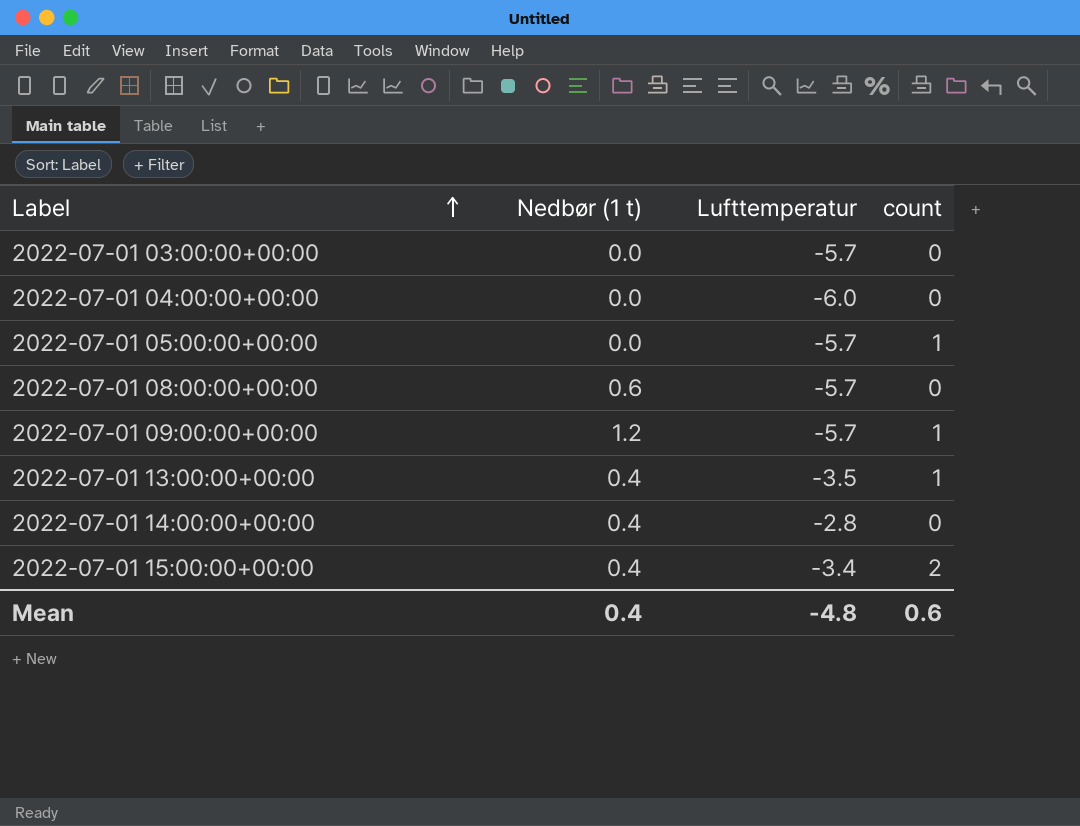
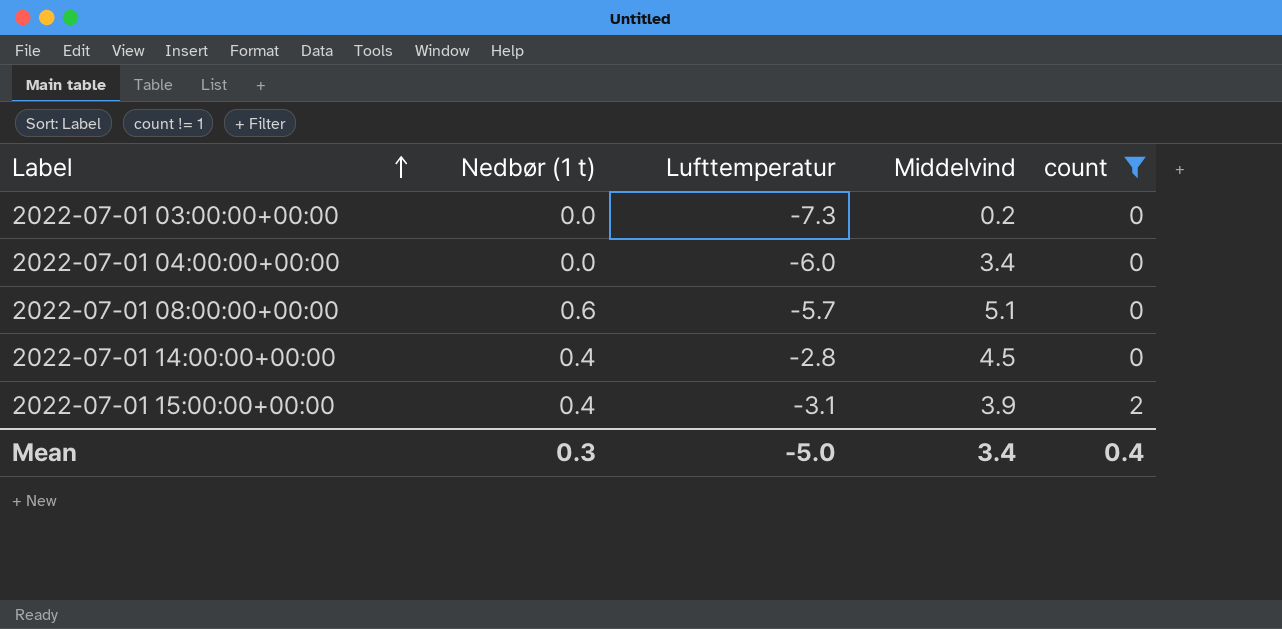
filter: none -> count != 1
column Middelvind | position: none -> 4
2022-07-01 03:00:00+00:00 | Lufttemperatur: -5.7 -> -7.3
2022-07-01 15:00:00+00:00 | Lufttemperatur: -3.4 -> -3.1
Mean | Nedbør (1 t): 0.4 -> 0.3
Mean | Lufttemperatur: -4.8 -> -5.0
Mean | count: 0.6 -> 0.4

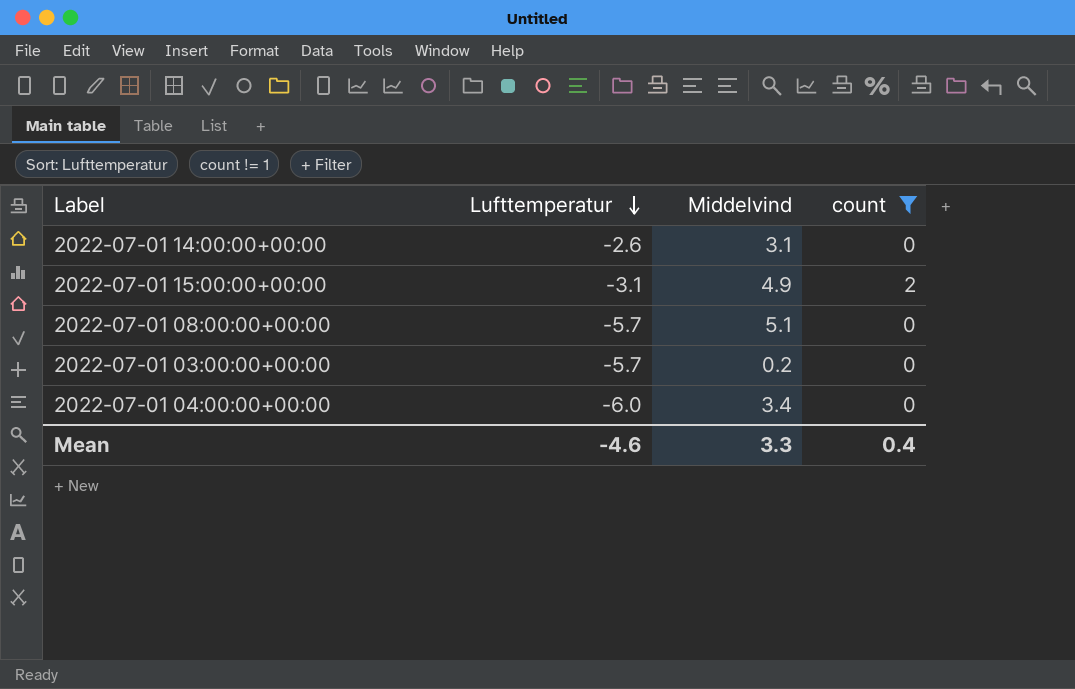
row order: Label ascending -> Lufttemperatur descending
column Nedbør (1 t) | position: 2 -> none
2022-07-01 14:00:00+00:00 | Lufttemperatur: -2.8 -> -2.6
2022-07-01 14:00:00+00:00 | Middelvind: 4.5 -> 3.1
2022-07-01 15:00:00+00:00 | Middelvind: 3.9 -> 4.9
2022-07-01 03:00:00+00:00 | Lufttemperatur: -7.3 -> -5.7
Mean | Lufttemperatur: -5.0 -> -4.6
Mean | Middelvind: 3.4 -> 3.3

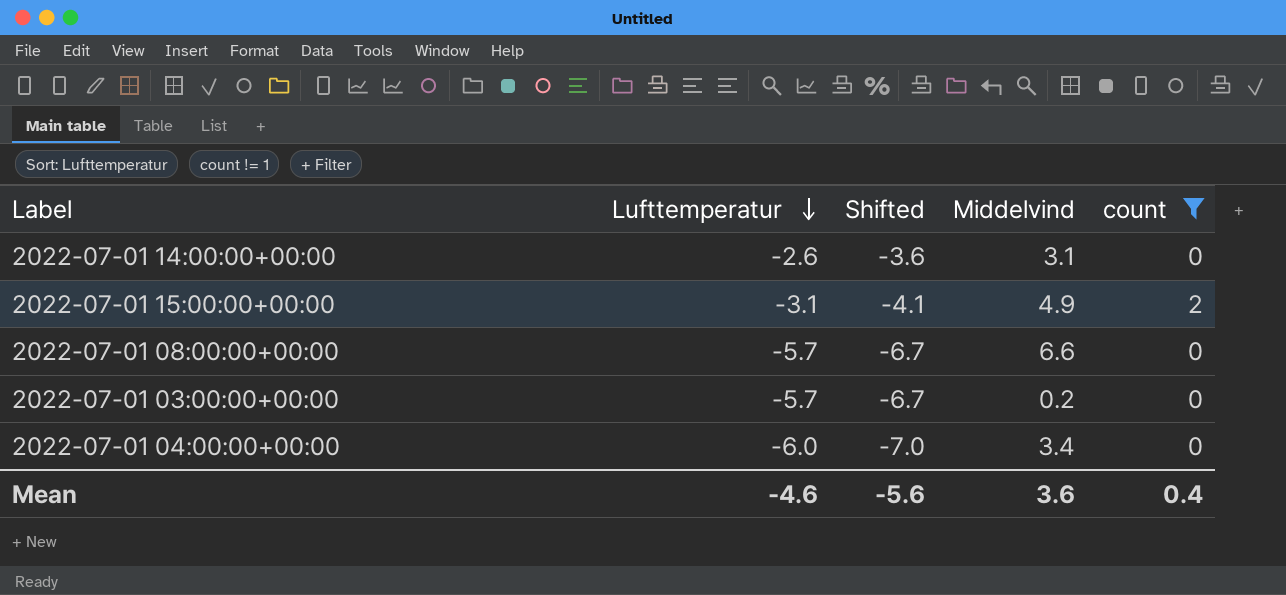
column Shifted | formula: none -> [Lufttemperatur] - 1
2022-07-01 08:00:00+00:00 | Middelvind: 5.1 -> 6.6
Mean | Middelvind: 3.3 -> 3.6

